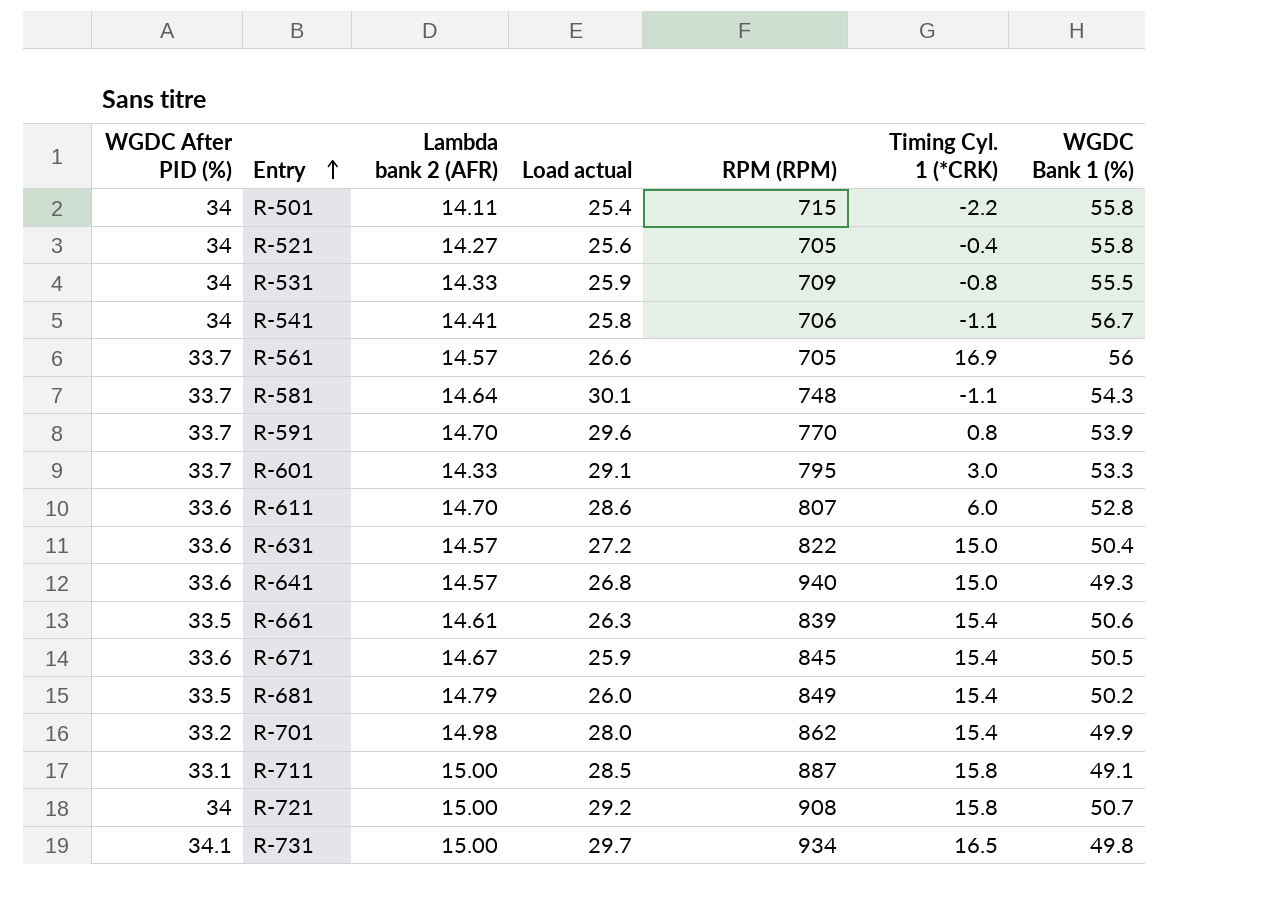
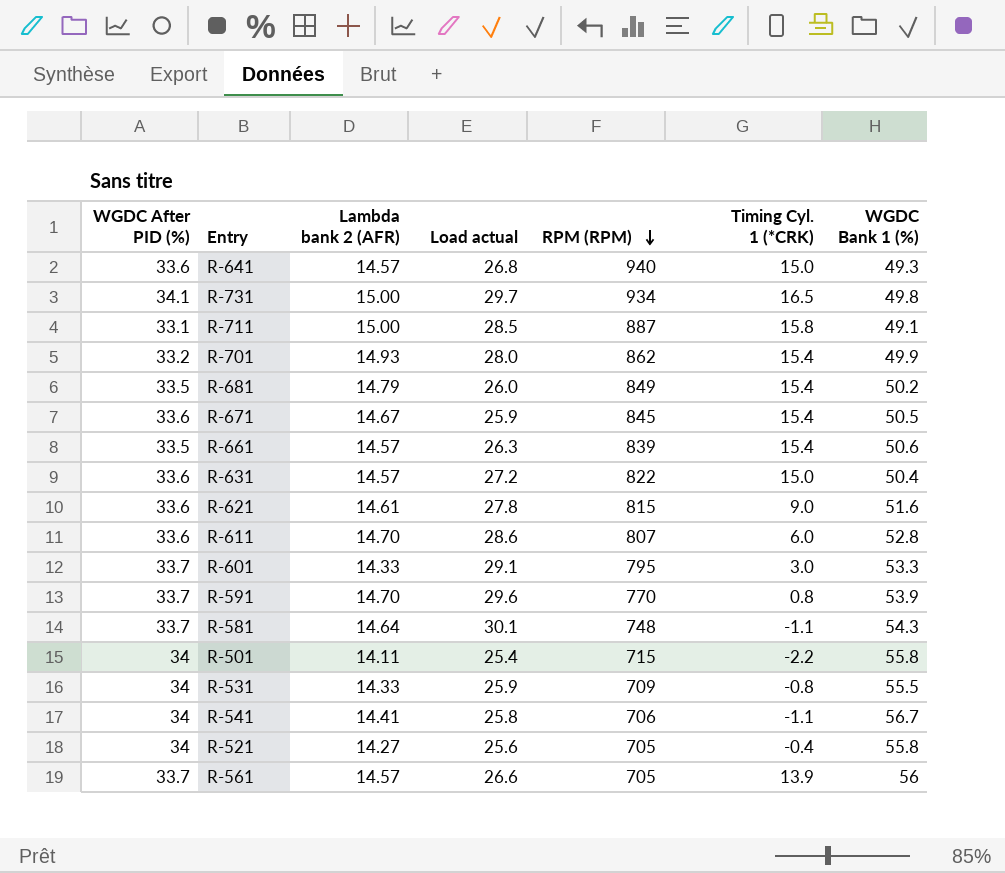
row order: Entry ascending -> RPM (RPM) descending
row R-721: 34 | 15.00 | 29.2 | 908 | 15.8 | 50.7 -> none
R-701 | Lambda bank 2 (AFR): 14.98 -> 14.93
R-661 | Lambda bank 2 (AFR): 14.61 -> 14.57
row R-621: none -> 33.6 | 14.61 | 27.8 | 815 | 9.0 | 51.6
R-561 | Timing Cyl. 1 (*CRK): 16.9 -> 13.9

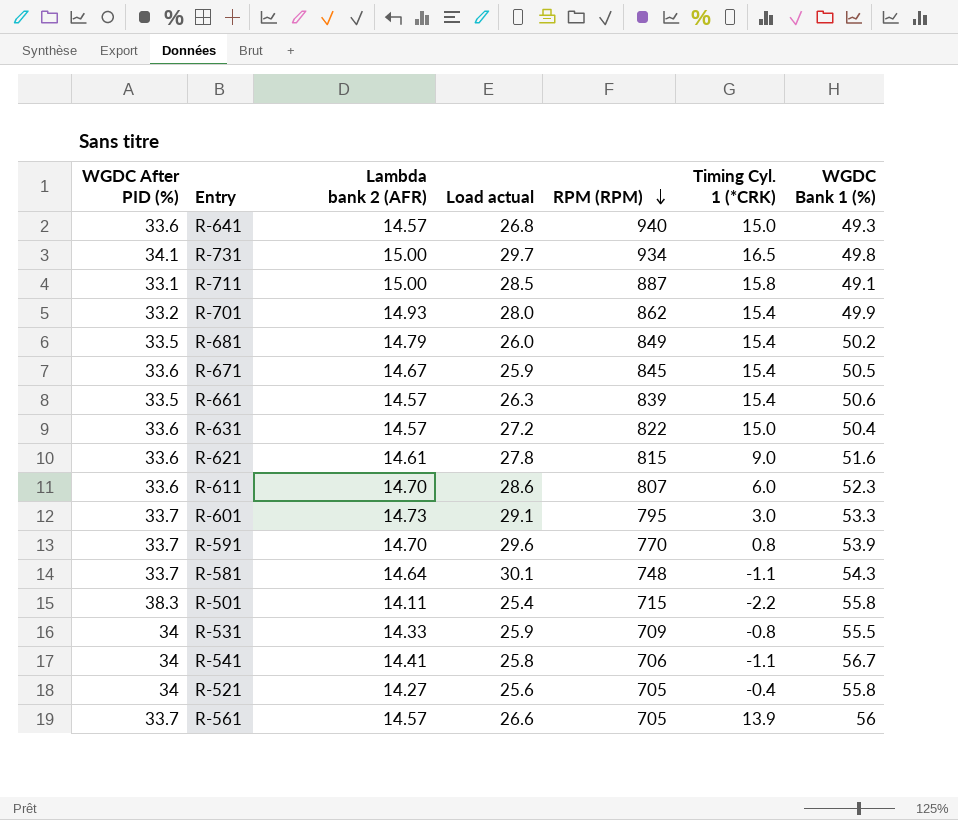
R-611 | WGDC Bank 1 (%): 52.8 -> 52.3
R-601 | Lambda bank 2 (AFR): 14.33 -> 14.73
R-501 | WGDC After PID (%): 34 -> 38.3

